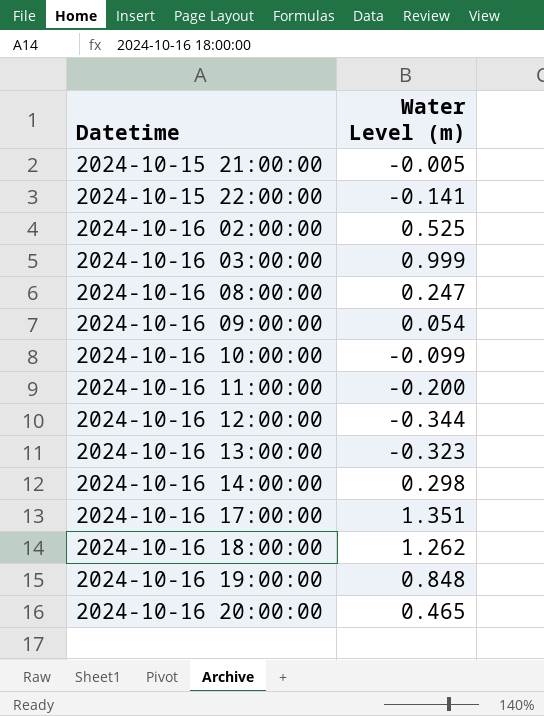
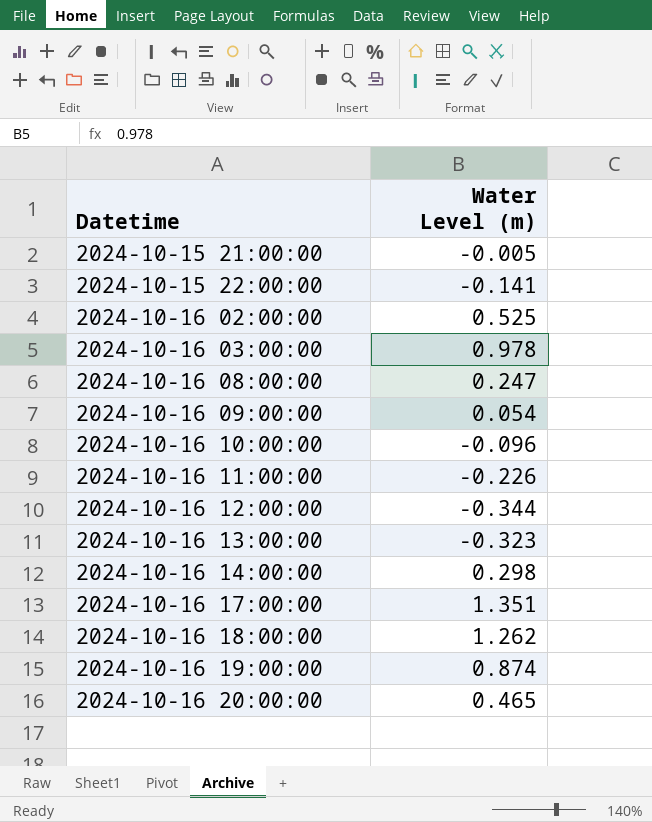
2024-10-16 03:00:00 | Water Level (m): 0.999 -> 0.978
2024-10-16 10:00:00 | Water Level (m): -0.099 -> -0.096
2024-10-16 11:00:00 | Water Level (m): -0.200 -> -0.226
2024-10-16 19:00:00 | Water Level (m): 0.848 -> 0.874

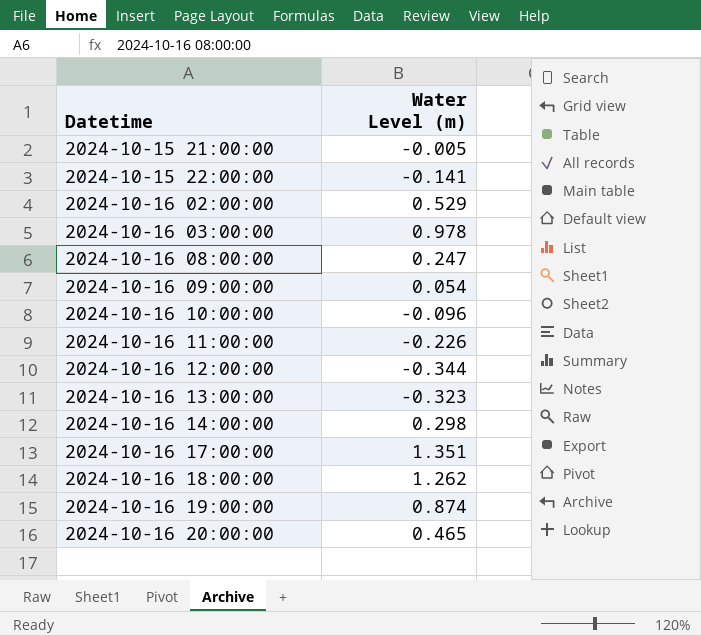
2024-10-16 02:00:00 | Water Level (m): 0.525 -> 0.529

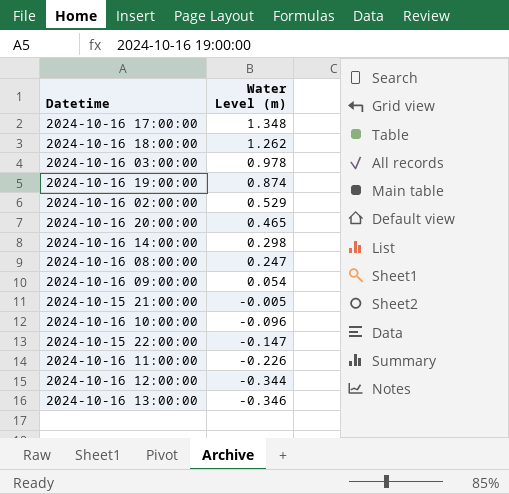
row order: Datetime ascending -> Water Level (m) descending
2024-10-16 17:00:00 | Water Level (m): 1.351 -> 1.348
2024-10-15 22:00:00 | Water Level (m): -0.141 -> -0.147
2024-10-16 13:00:00 | Water Level (m): -0.323 -> -0.346

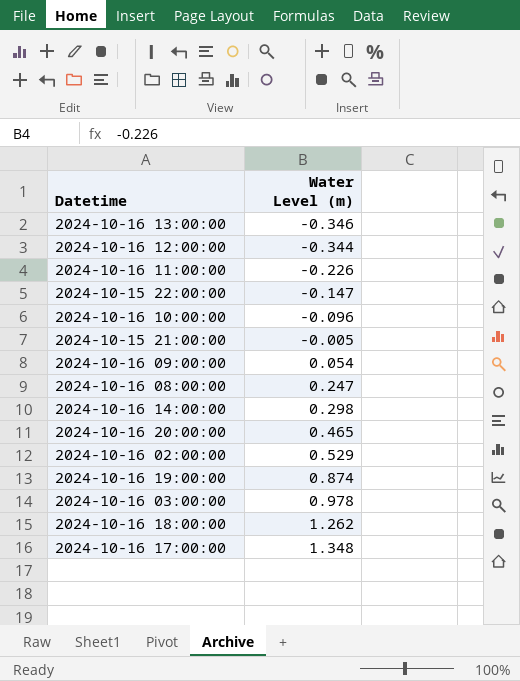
row order: Water Level (m) descending -> Water Level (m) ascending

